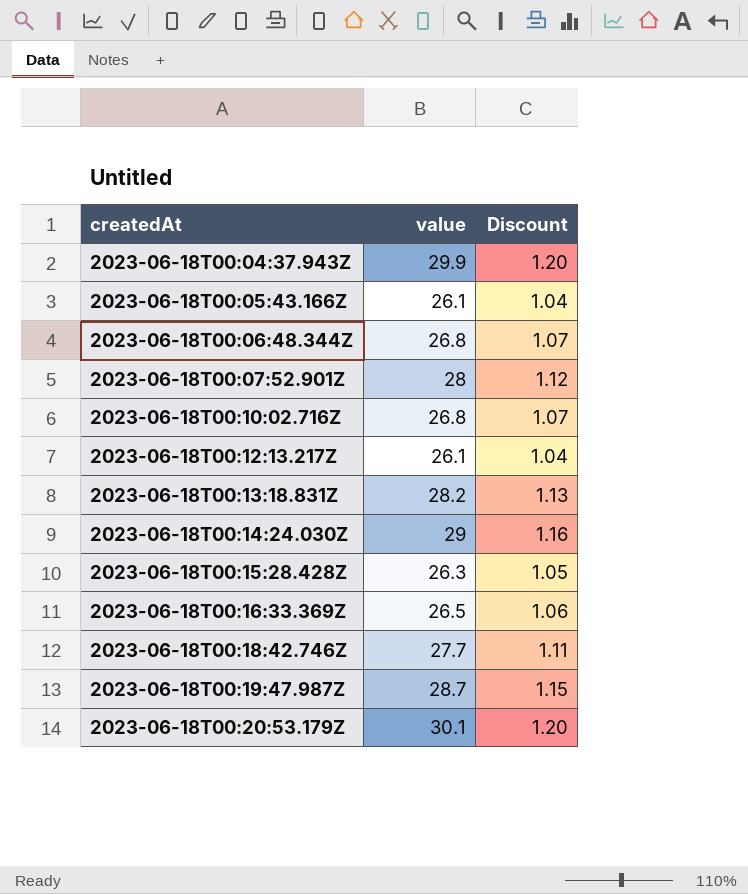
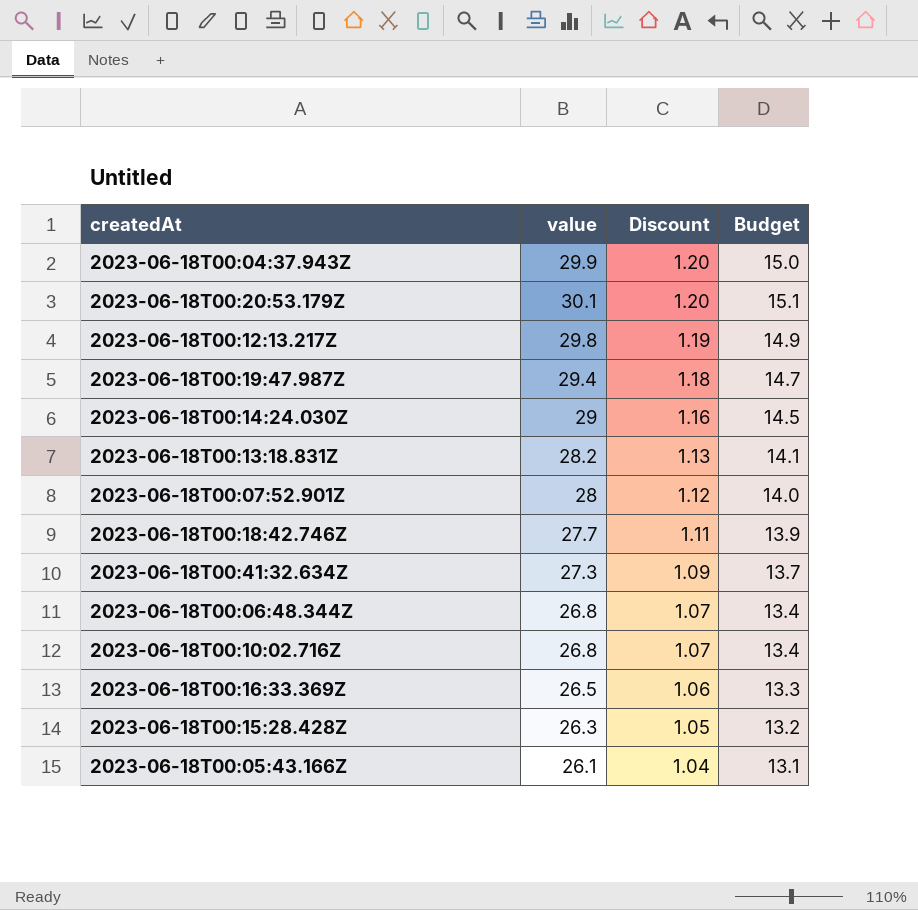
row order: createdAt ascending -> Discount descending
column Budget | formula: none -> [value] * 0.5
2023-06-18T00:12:13.217Z | value: 26.1 -> 29.8
2023-06-18T00:12:13.217Z | Discount: 1.04 -> 1.19
2023-06-18T00:19:47.987Z | value: 28.7 -> 29.4
2023-06-18T00:19:47.987Z | Discount: 1.15 -> 1.18
row 2023-06-18T00:41:32.634Z: none -> 27.3 | 1.09 | 13.7

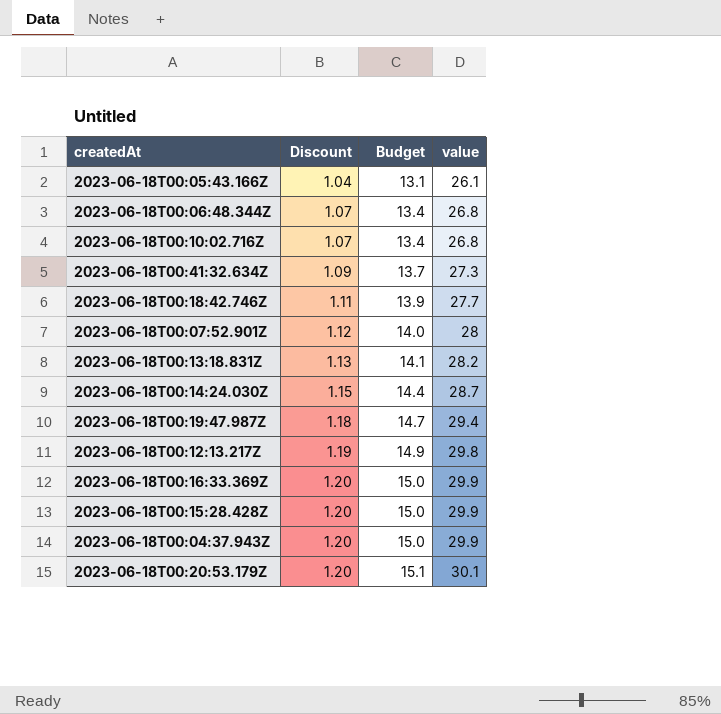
row order: Discount descending -> Discount ascending
column value | position: 2 -> 4
2023-06-18T00:14:24.030Z | Discount: 1.16 -> 1.15
2023-06-18T00:14:24.030Z | Budget: 14.5 -> 14.4
2023-06-18T00:14:24.030Z | value: 29 -> 28.7
2023-06-18T00:16:33.369Z | Discount: 1.06 -> 1.20
2023-06-18T00:16:33.369Z | Budget: 13.3 -> 15.0
2023-06-18T00:16:33.369Z | value: 26.5 -> 29.9
2023-06-18T00:15:28.428Z | Discount: 1.05 -> 1.20
2023-06-18T00:15:28.428Z | Budget: 13.2 -> 15.0
2023-06-18T00:15:28.428Z | value: 26.3 -> 29.9

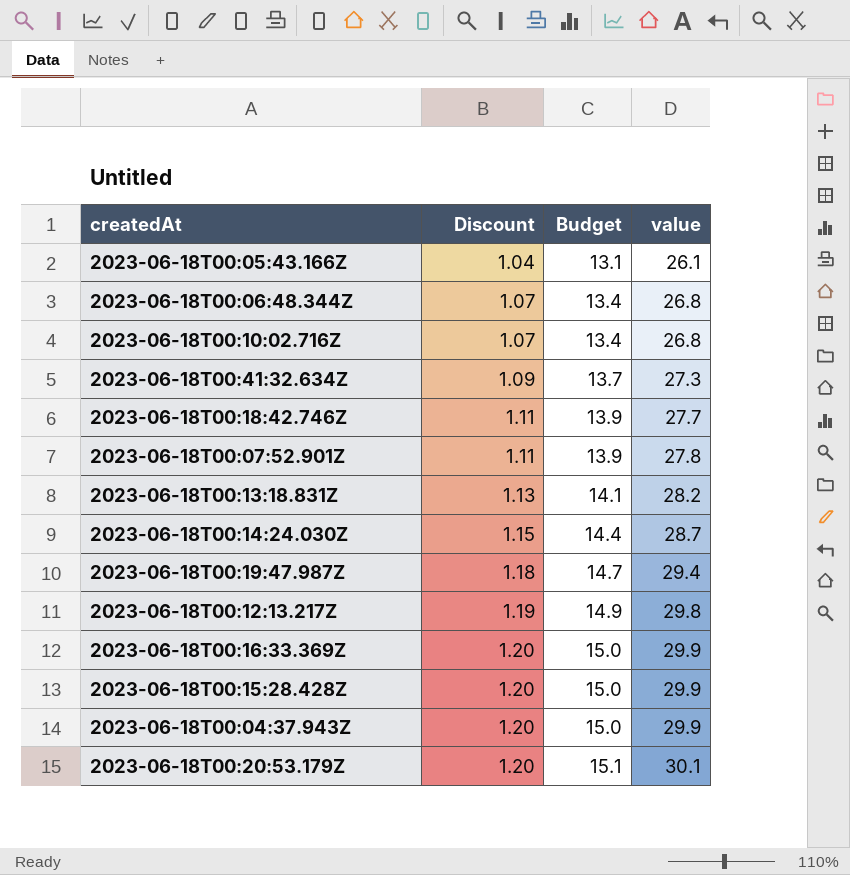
2023-06-18T00:07:52.901Z | Discount: 1.12 -> 1.11
2023-06-18T00:07:52.901Z | Budget: 14.0 -> 13.9
2023-06-18T00:07:52.901Z | value: 28 -> 27.8

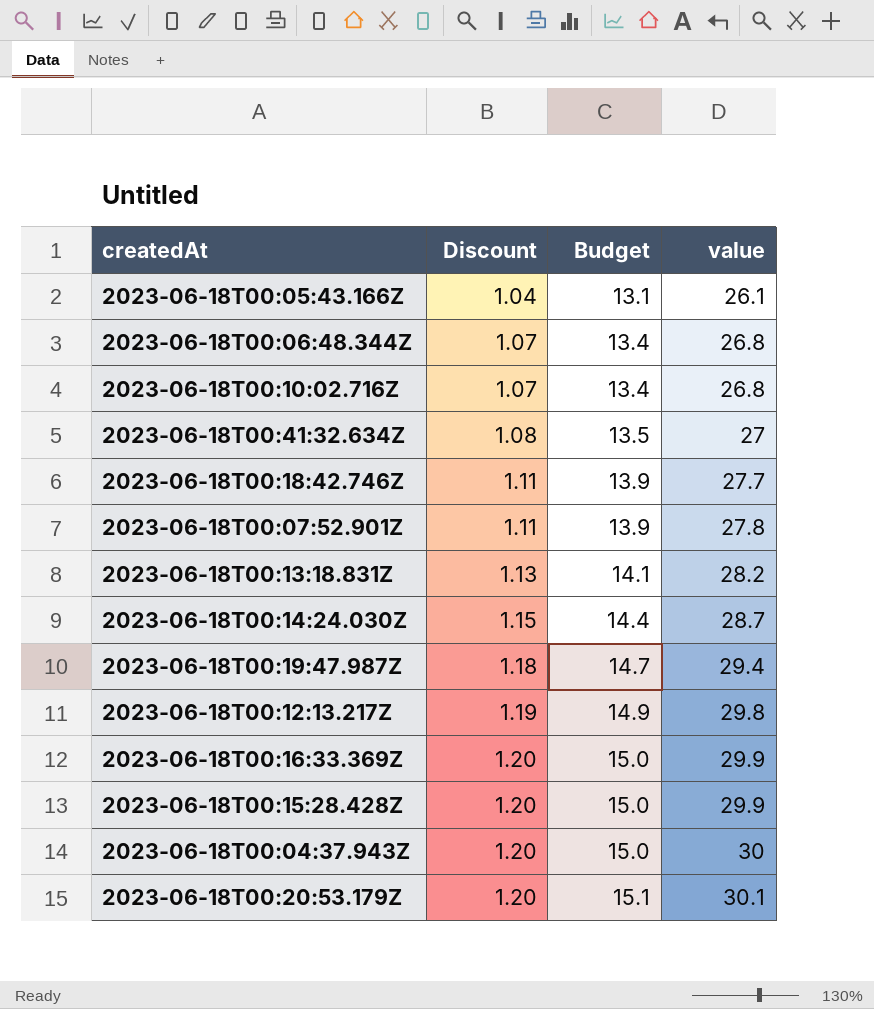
2023-06-18T00:41:32.634Z | Discount: 1.09 -> 1.08
2023-06-18T00:41:32.634Z | Budget: 13.7 -> 13.5
2023-06-18T00:41:32.634Z | value: 27.3 -> 27
2023-06-18T00:04:37.943Z | value: 29.9 -> 30

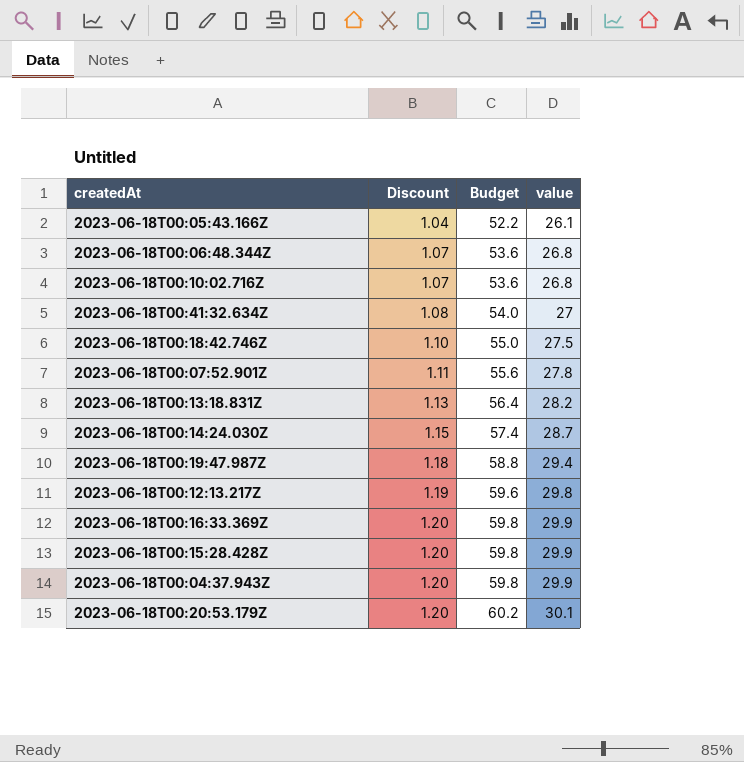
column Budget | formula: [value] * 0.5 -> [value] * 2
2023-06-18T00:18:42.746Z | Discount: 1.11 -> 1.10
2023-06-18T00:18:42.746Z | value: 27.7 -> 27.5
2023-06-18T00:04:37.943Z | value: 30 -> 29.9

